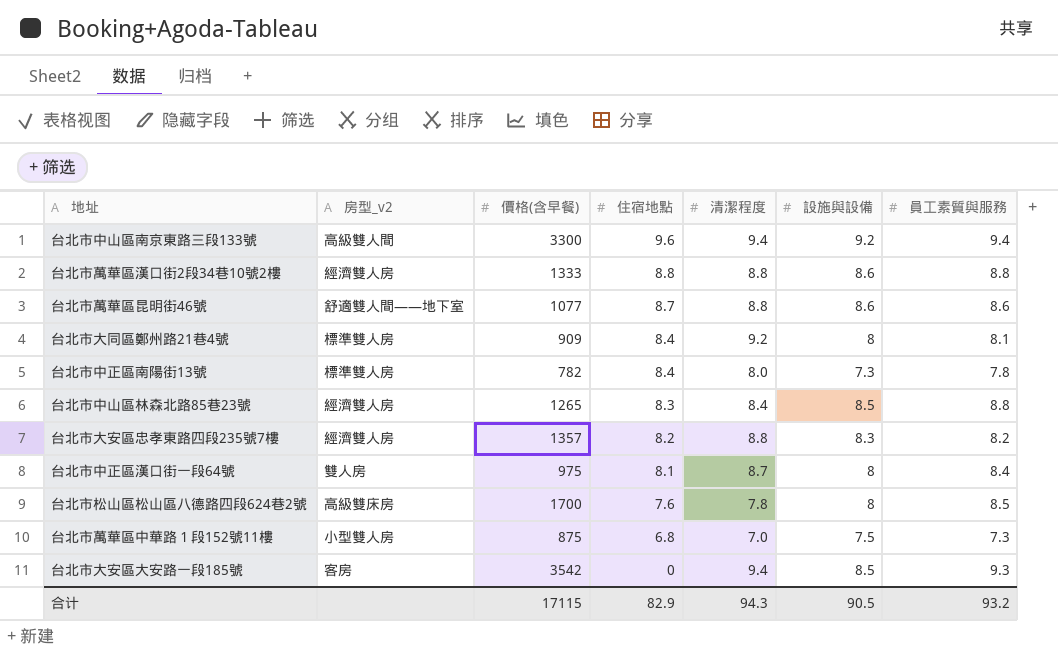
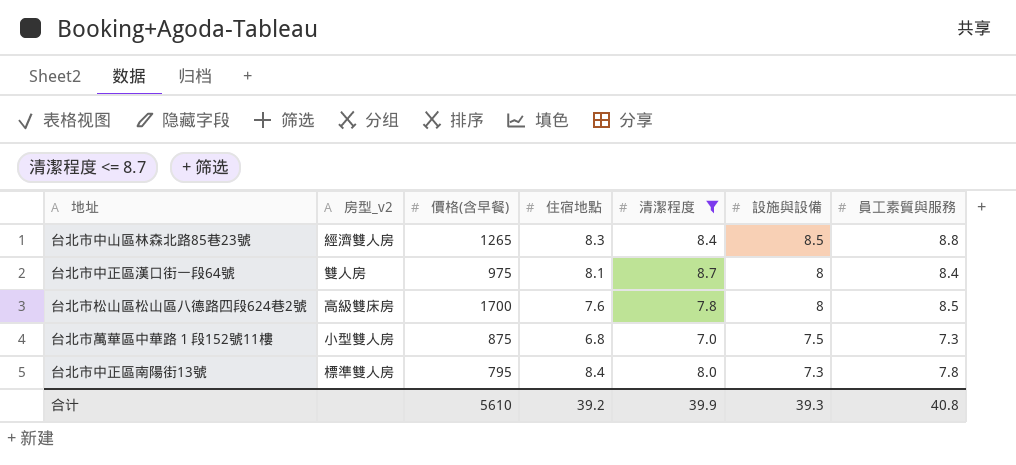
filter: none -> 清潔程度 <= 8.7
row order: 住宿地點 descending -> 設施與設備 descending
台北市中正區南陽街13號 | 價格(含早餐): 782 -> 795
合计 | 價格(含早餐): 17115 -> 5610
合计 | 住宿地點: 82.9 -> 39.2
合计 | 清潔程度: 94.3 -> 39.9
合计 | 設施與設備: 90.5 -> 39.3
合计 | 員工素質與服務: 93.2 -> 40.8

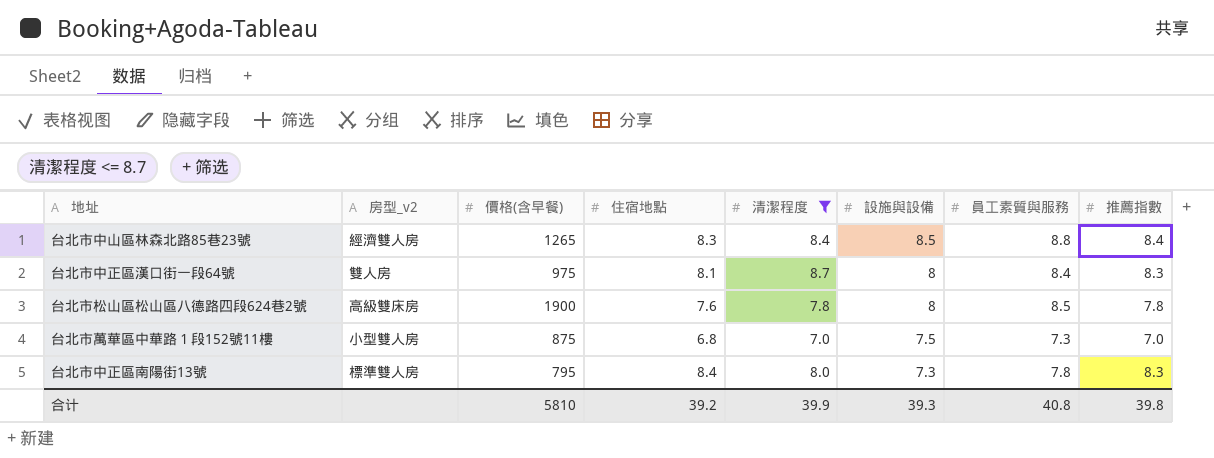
column 推薦指數 | position: none -> 8
台北市松山區松山區八德路四段624巷2號 | 價格(含早餐): 1700 -> 1900
合计 | 價格(含早餐): 5610 -> 5810

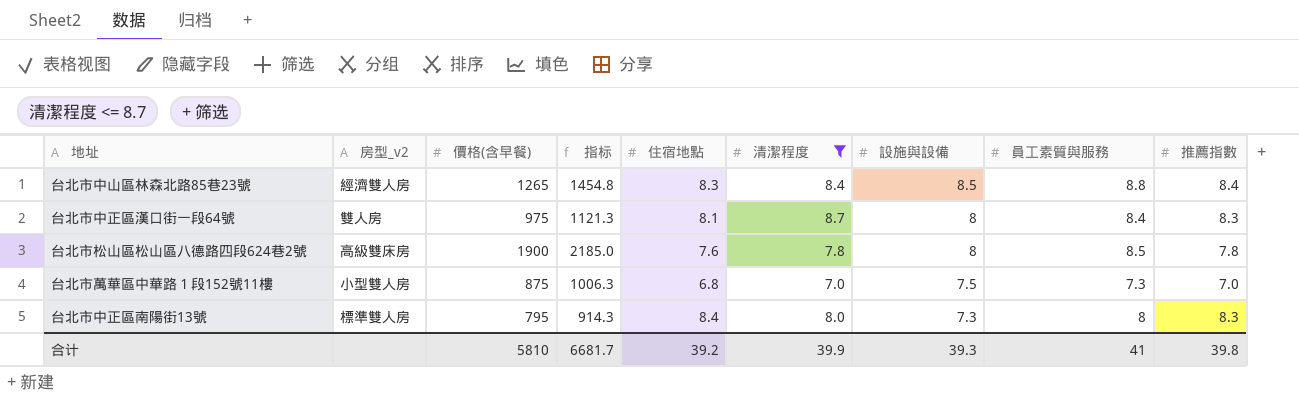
column 指标 | formula: none -> [價格(含早餐)] * 1.15
台北市中正區南陽街13號 | 員工素質與服務: 7.8 -> 8
合计 | 員工素質與服務: 40.8 -> 41

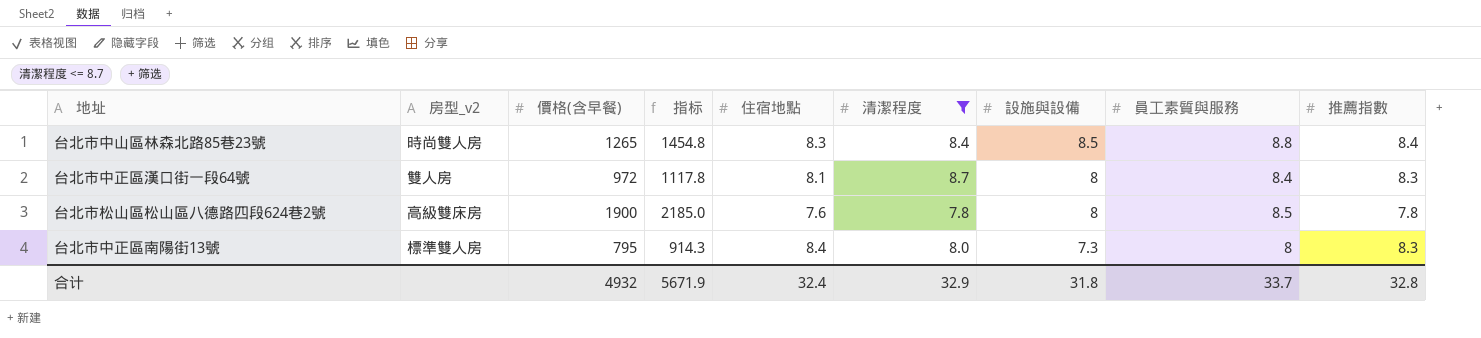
row 台北市萬華區中華路１段152號11樓: 小型雙人房 | 875 | 1006.3 | 6.8 | 7.0 | 7.5 | 7.3 | 7.0 -> none
台北市中山區林森北路85巷23號 | 房型_v2: 經濟雙人房 -> 時尚雙人房
台北市中正區漢口街一段64號 | 價格(含早餐): 975 -> 972
台北市中正區漢口街一段64號 | 指标: 1121.3 -> 1117.8
合计 | 價格(含早餐): 5810 -> 4932
合计 | 指标: 6681.7 -> 5671.9
合计 | 住宿地點: 39.2 -> 32.4
合计 | 清潔程度: 39.9 -> 32.9
合计 | 設施與設備: 39.3 -> 31.8
合计 | 員工素質與服務: 41 -> 33.7
合计 | 推薦指數: 39.8 -> 32.8

